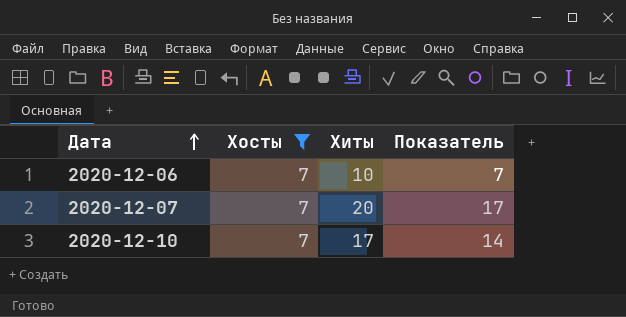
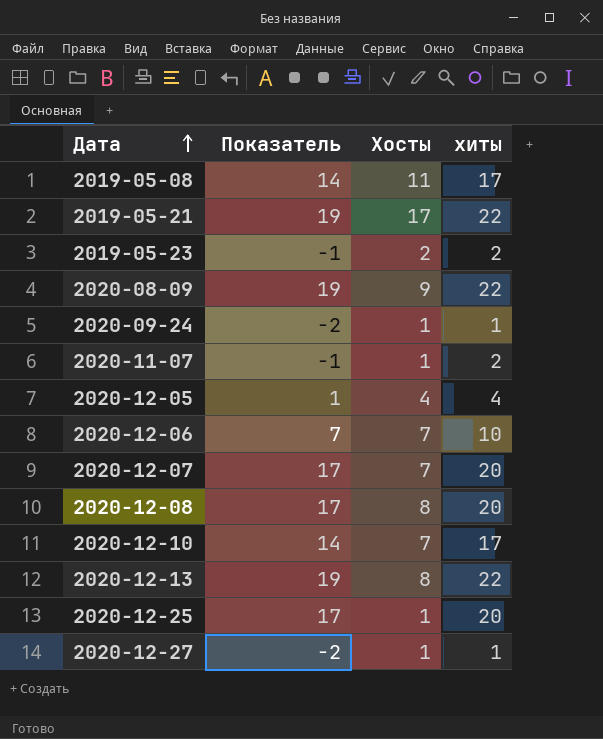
filter: Хосты = 7 -> none
column Показатель | position: 4 -> 2
column name: Хиты -> хиты

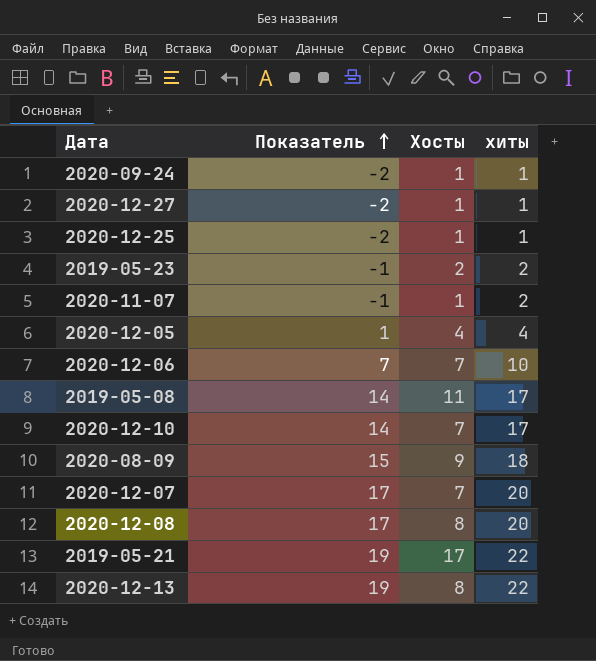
row order: Дата ascending -> Показатель ascending
2020-12-25 | Показатель: 17 -> -2
2020-12-25 | хиты: 20 -> 1
2020-08-09 | Показатель: 19 -> 15
2020-08-09 | хиты: 22 -> 18

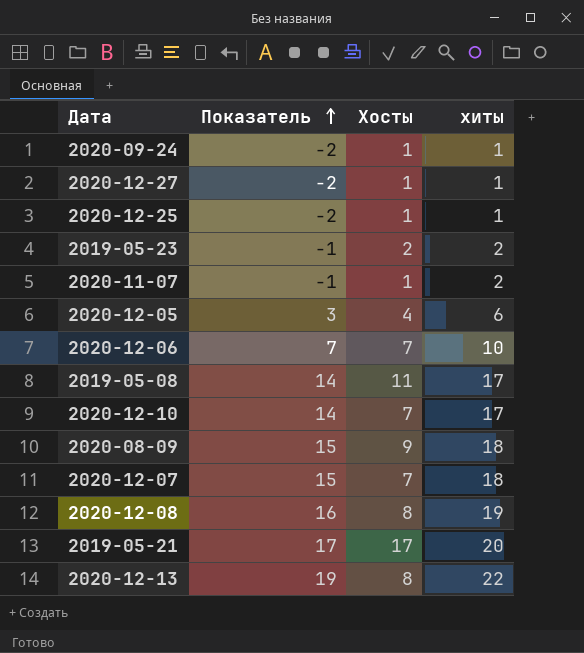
2020-12-05 | Показатель: 1 -> 3
2020-12-05 | хиты: 4 -> 6
2020-12-07 | Показатель: 17 -> 15
2020-12-07 | хиты: 20 -> 18
2020-12-08 | Показатель: 17 -> 16
2020-12-08 | хиты: 20 -> 19
2019-05-21 | Показатель: 19 -> 17
2019-05-21 | хиты: 22 -> 20

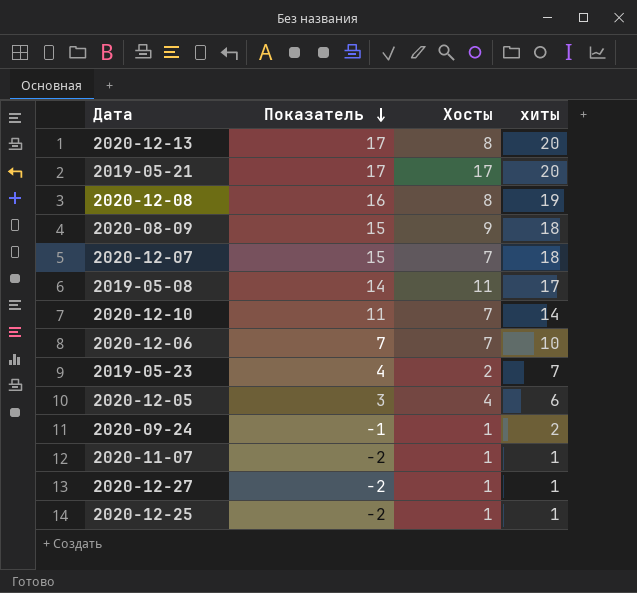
row order: Показатель ascending -> Показатель descending
2020-12-13 | Показатель: 19 -> 17
2020-12-13 | хиты: 22 -> 20
2020-12-10 | Показатель: 14 -> 11
2020-12-10 | хиты: 17 -> 14
2019-05-23 | Показатель: -1 -> 4
2019-05-23 | хиты: 2 -> 7
2020-09-24 | Показатель: -2 -> -1
2020-09-24 | хиты: 1 -> 2
2020-11-07 | Показатель: -1 -> -2
2020-11-07 | хиты: 2 -> 1

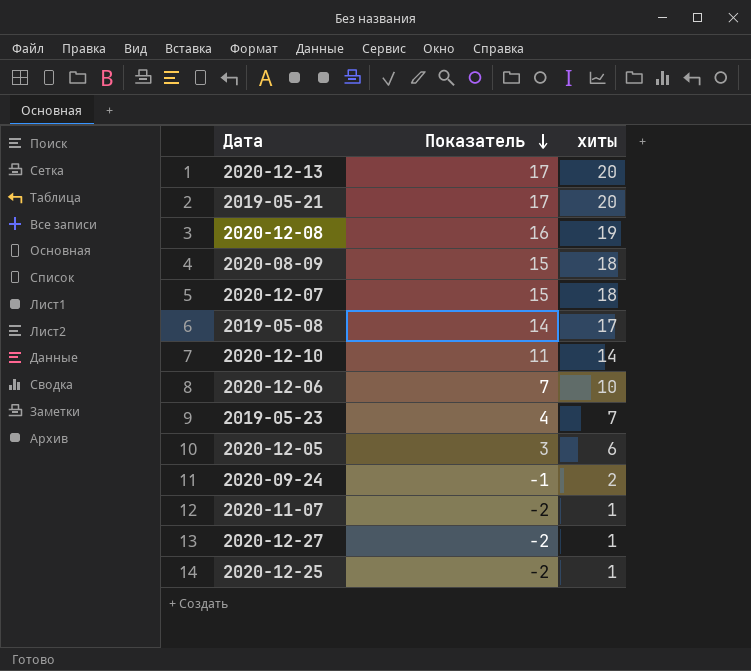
column Хосты | position: 3 -> none

